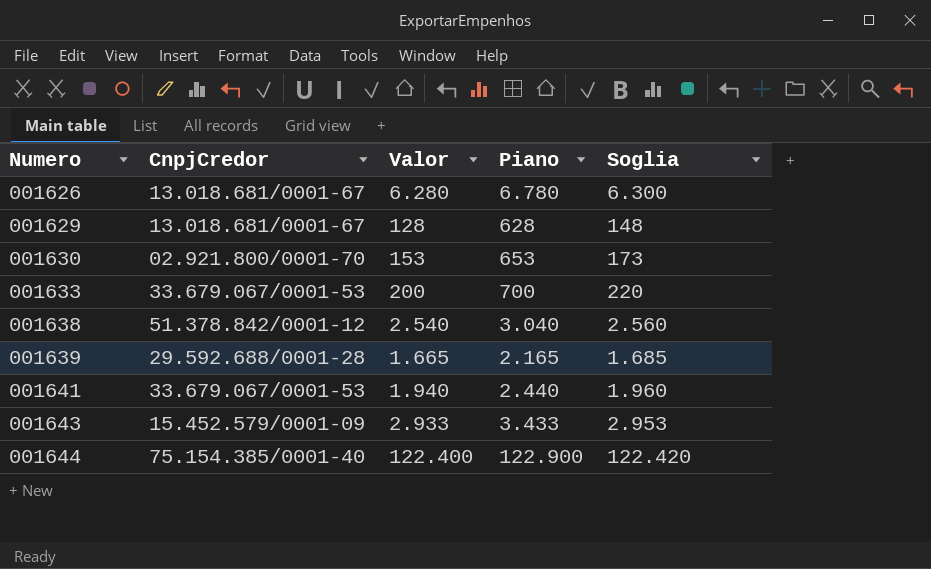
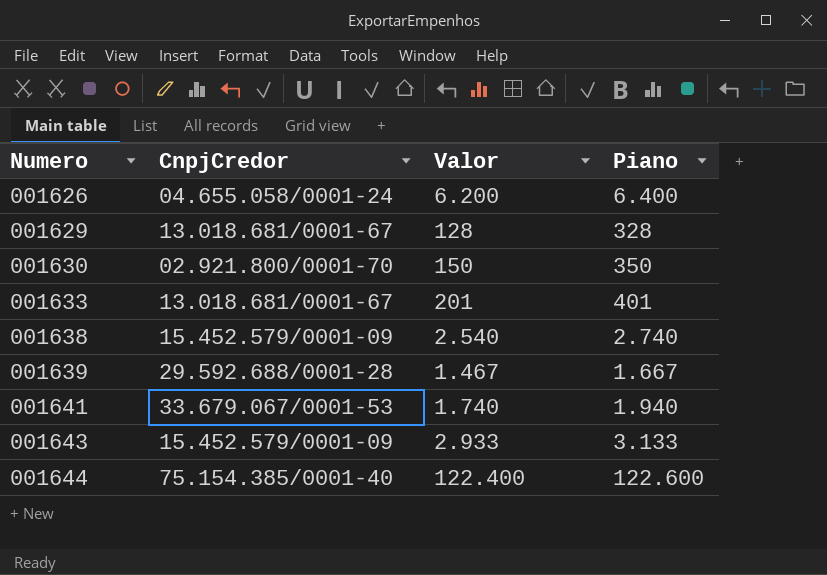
column Soglia | formula: [Valor] + 20 -> none
column Piano | formula: [Valor] + 500 -> [Valor] + 200
001626 | CnpjCredor: 13.018.681/0001-67 -> 04.655.058/0001-24
001626 | Valor: 6.280 -> 6.200
001630 | Valor: 153 -> 150
001633 | CnpjCredor: 33.679.067/0001-53 -> 13.018.681/0001-67
001633 | Valor: 200 -> 201
001638 | CnpjCredor: 51.378.842/0001-12 -> 15.452.579/0001-09
001639 | Valor: 1.665 -> 1.467
001641 | Valor: 1.940 -> 1.740

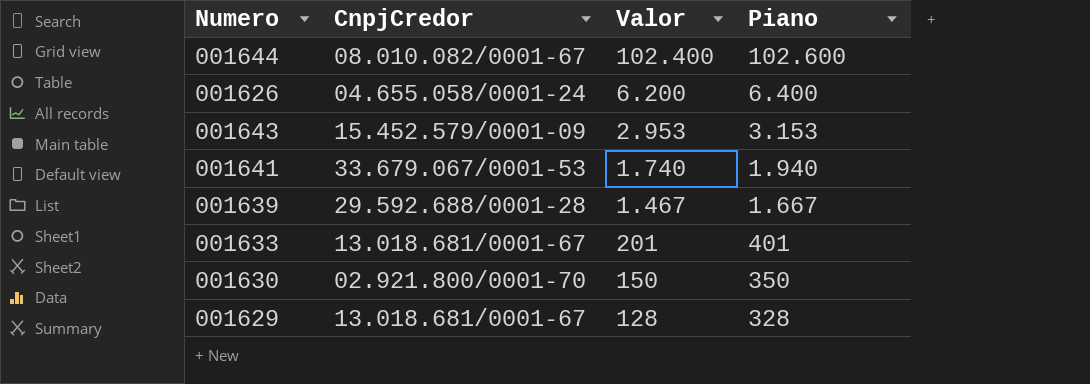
row order: Numero ascending -> Valor descending
row 001638: 15.452.579/0001-09 | 2.540 | 2.740 -> none
001644 | CnpjCredor: 75.154.385/0001-40 -> 08.010.082/0001-67
001644 | Valor: 122.400 -> 102.400
001644 | Piano: 122.600 -> 102.600
001643 | Valor: 2.933 -> 2.953
001643 | Piano: 3.133 -> 3.153

